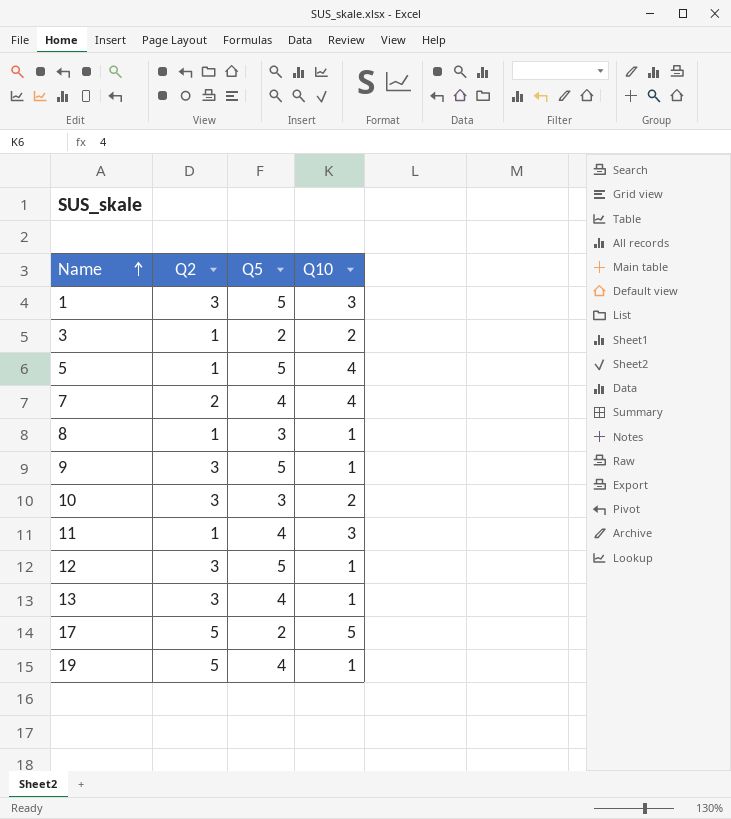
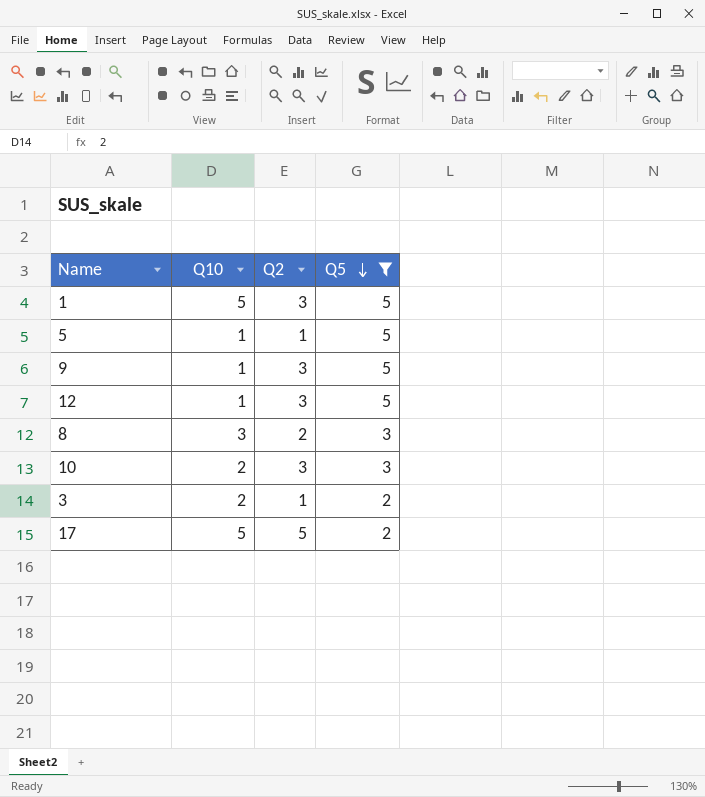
filter: none -> Q5 != 4
row order: Name ascending -> Q5 descending
column Q10 | position: 4 -> 2
1 | Q10: 3 -> 5
5 | Q10: 4 -> 1
8 | Q10: 1 -> 3
8 | Q2: 1 -> 2

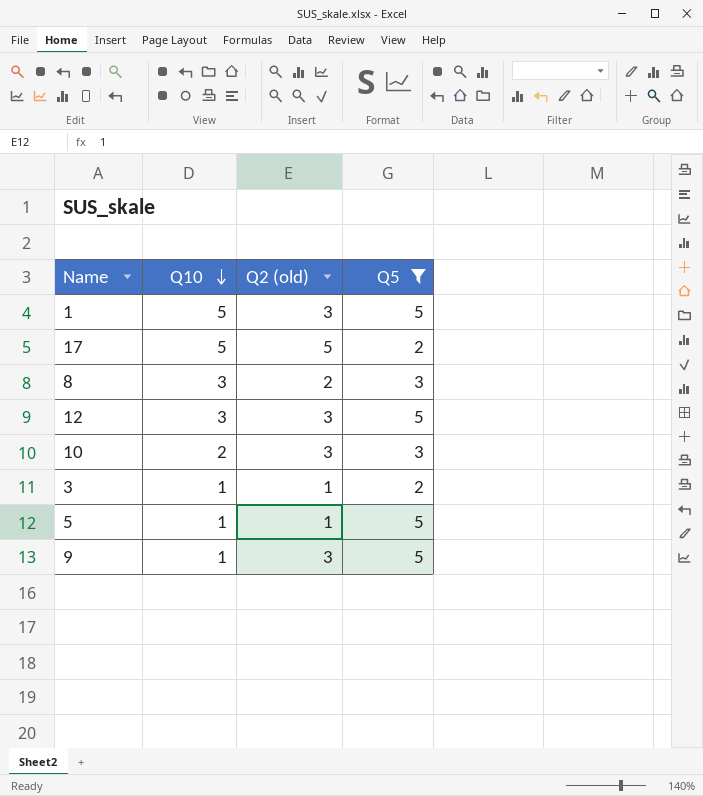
row order: Q5 descending -> Q10 descending
column name: Q2 -> Q2 (old)
12 | Q10: 1 -> 3
3 | Q10: 2 -> 1

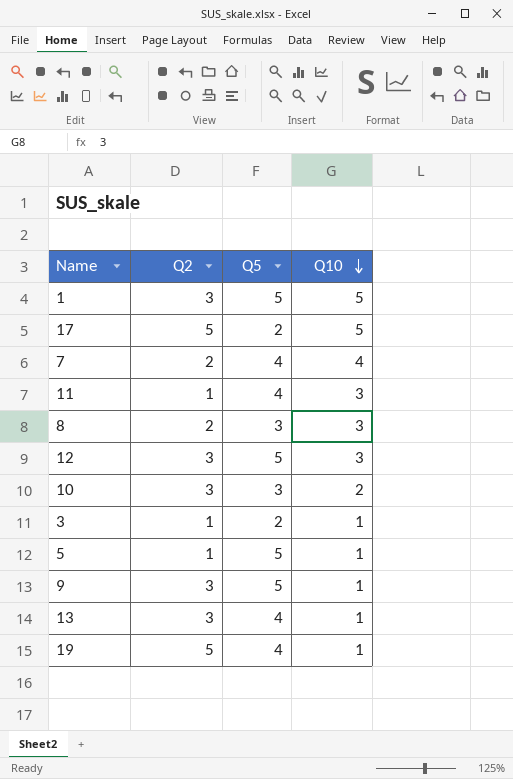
filter: Q5 != 4 -> none
column name: Q2 (old) -> Q2
column Q10 | position: 2 -> 4

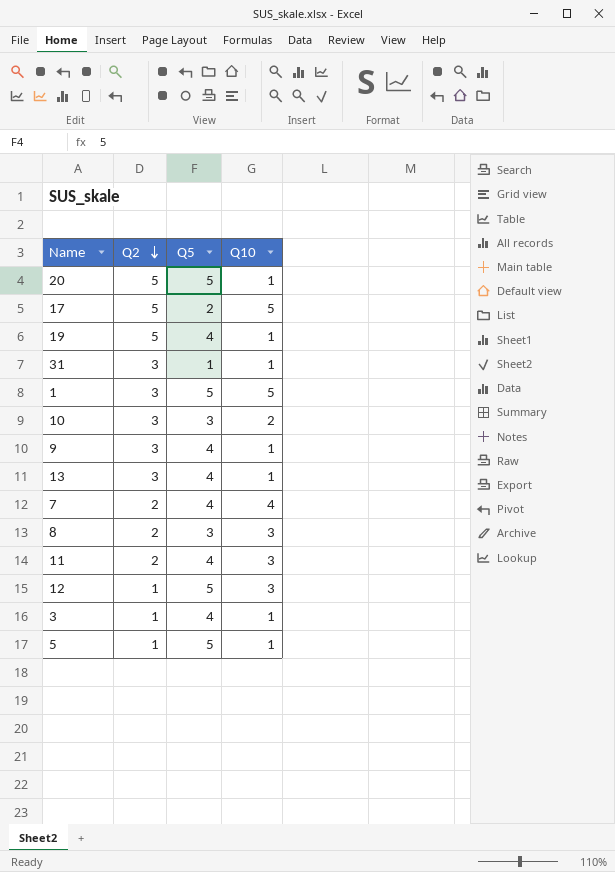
row order: Q10 descending -> Q2 descending
row 20: none -> 5 | 5 | 1
row 31: none -> 3 | 1 | 1
9 | Q5: 5 -> 4
11 | Q2: 1 -> 2
12 | Q2: 3 -> 1
3 | Q5: 2 -> 4

